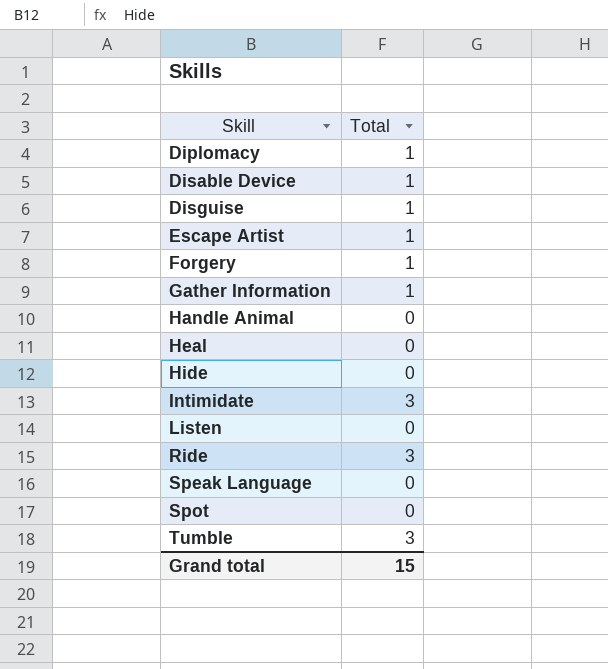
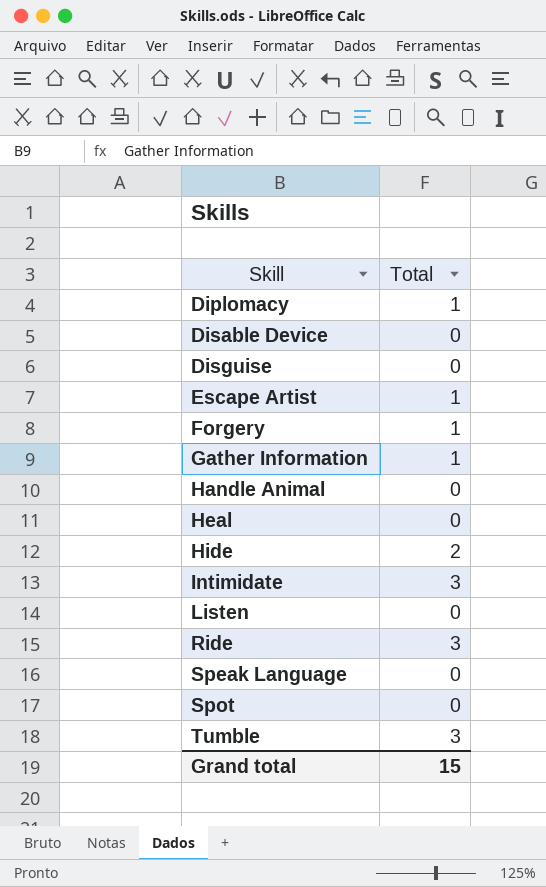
Disable Device | Total: 1 -> 0
Disguise | Total: 1 -> 0
Hide | Total: 0 -> 2

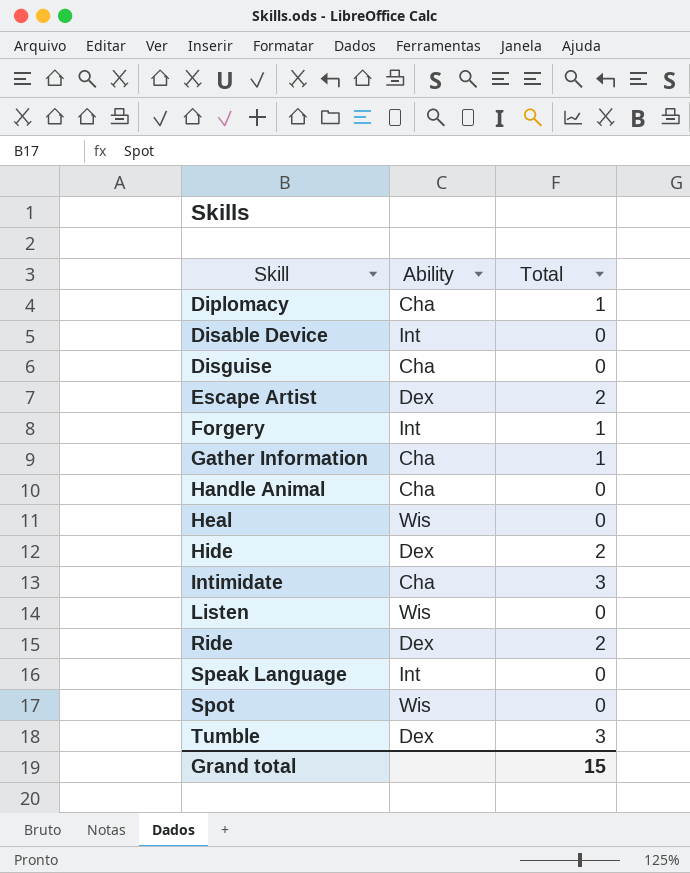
column Ability | position: none -> 2
Escape Artist | Total: 1 -> 2
Ride | Total: 3 -> 2

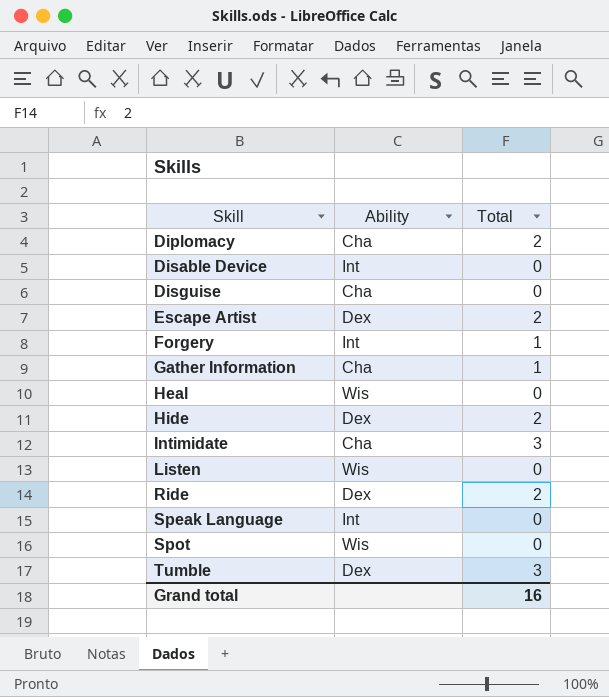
row Handle Animal: Cha | 0 -> none
Diplomacy | Total: 1 -> 2
Grand total | Total: 15 -> 16

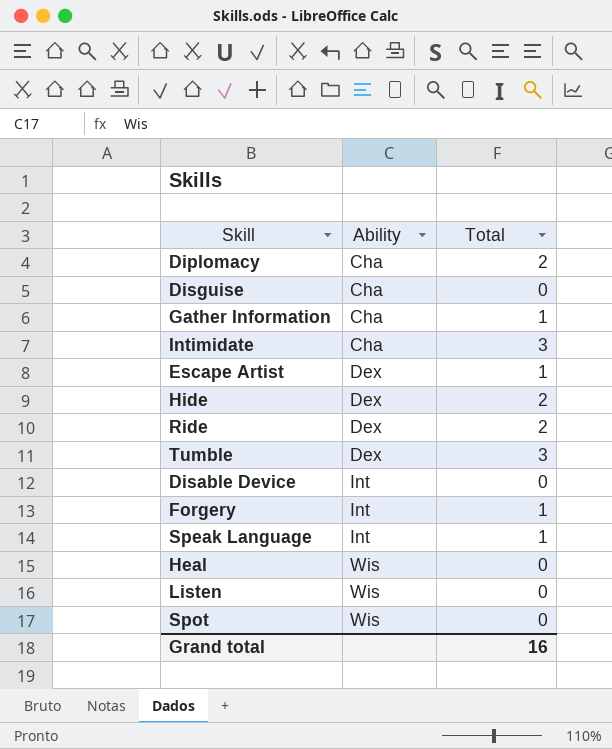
row order: Skill ascending -> Ability ascending
Escape Artist | Total: 2 -> 1
Speak Language | Total: 0 -> 1

